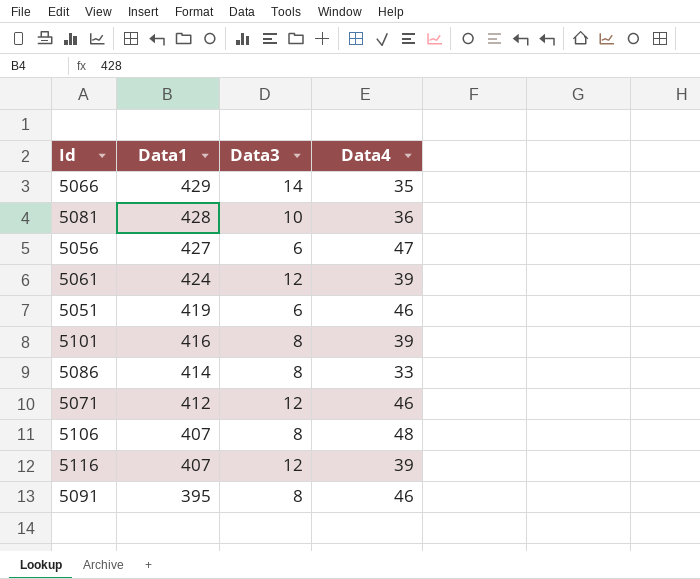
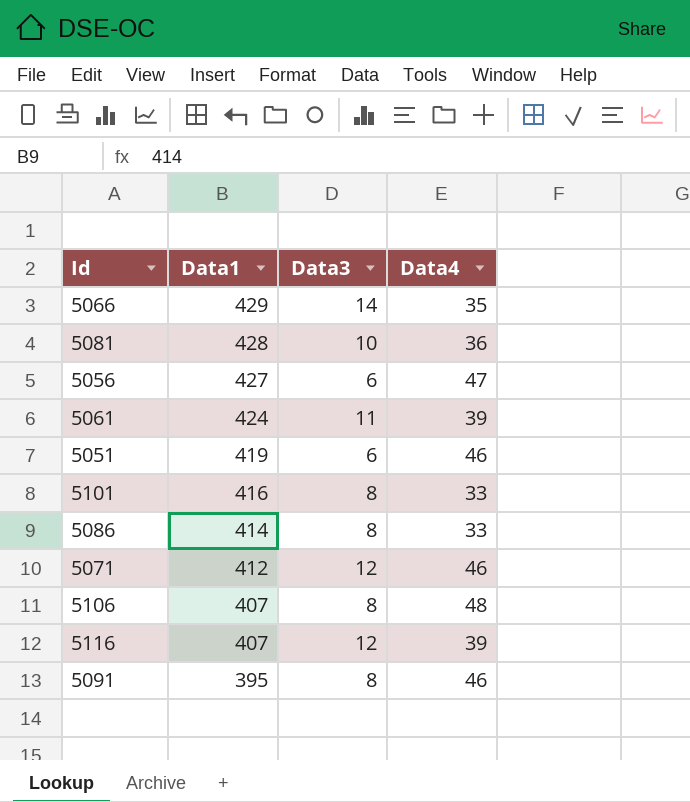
5061 | Data3: 12 -> 11
5101 | Data4: 39 -> 33

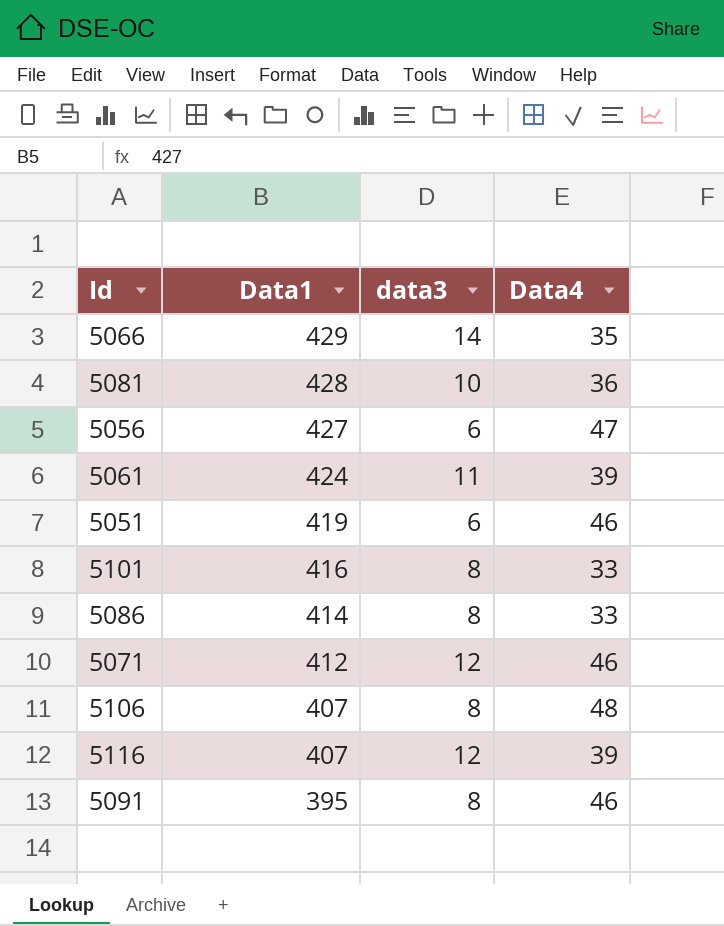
column name: Data3 -> data3

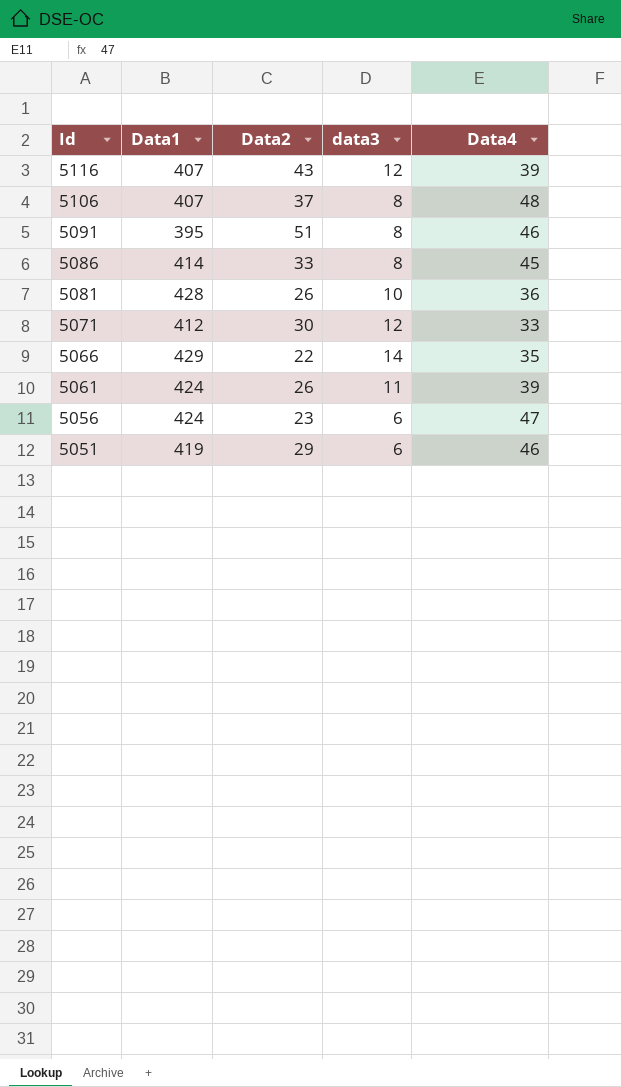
row order: Data1 descending -> Id descending
column Data2 | position: none -> 3
row 5101: 416 | 8 | 33 -> none
5086 | Data4: 33 -> 45
5071 | Data4: 46 -> 33
5056 | Data1: 427 -> 424

